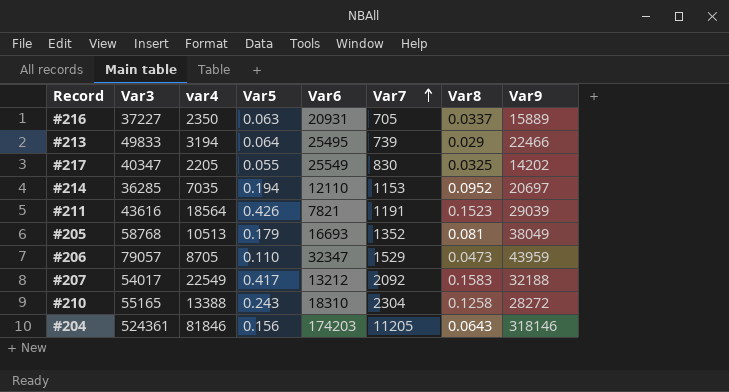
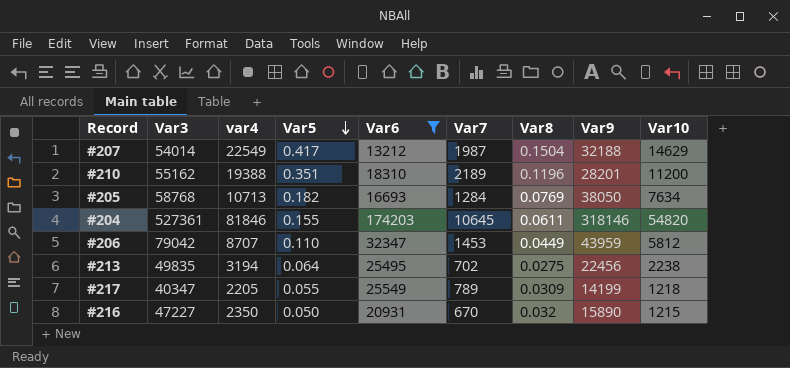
filter: none -> Var6 >= 13212
row order: Var7 ascending -> Var5 descending
column Var10 | position: none -> 9
#207 | Var3: 54017 -> 54014
#207 | Var7: 2092 -> 1987
#207 | Var8: 0.1583 -> 0.1504
#210 | Var3: 55165 -> 55162
#210 | var4: 13388 -> 19388
#210 | Var5: 0.243 -> 0.351
#210 | Var7: 2304 -> 2189
#210 | Var8: 0.1258 -> 0.1196
#210 | Var9: 28272 -> 28201
#205 | var4: 10513 -> 10713
#205 | Var5: 0.179 -> 0.182
#205 | Var7: 1352 -> 1284
#205 | Var8: 0.081 -> 0.0769
#205 | Var9: 38049 -> 38050
#204 | Var3: 524361 -> 527361
#204 | Var5: 0.156 -> 0.155
#204 | Var7: 11205 -> 10645
#204 | Var8: 0.0643 -> 0.0611
#206 | Var3: 79057 -> 79042
#206 | var4: 8705 -> 8707
#206 | Var7: 1529 -> 1453
#206 | Var8: 0.0473 -> 0.0449
#213 | Var3: 49833 -> 49835
#213 | Var7: 739 -> 702
#213 | Var8: 0.029 -> 0.0275
#213 | Var9: 22466 -> 22456
#217 | Var7: 830 -> 789
#217 | Var8: 0.0325 -> 0.0309
#217 | Var9: 14202 -> 14199
#216 | Var3: 37227 -> 47227
#216 | Var5: 0.063 -> 0.050
#216 | Var7: 705 -> 670
#216 | Var8: 0.0337 -> 0.032
#216 | Var9: 15889 -> 15890

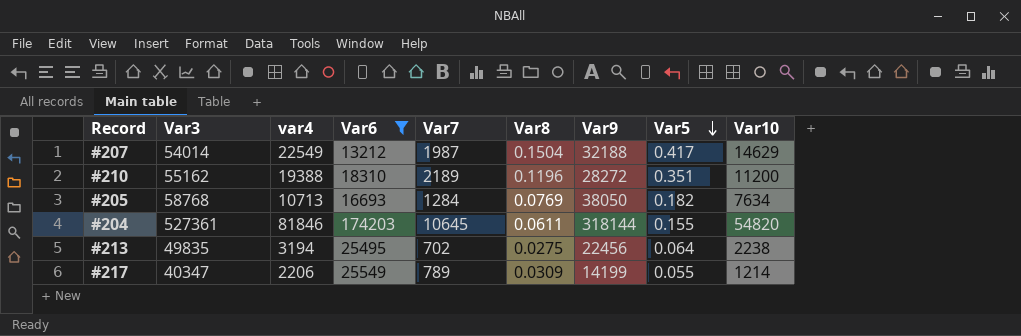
column Var5 | position: 4 -> 8
row #206: 79042 | 8707 | 0.110 | 32347 | 1453 | 0.0449 | 43959 | 5812 -> none
row #216: 47227 | 2350 | 0.050 | 20931 | 670 | 0.032 | 15890 | 1215 -> none
#210 | Var9: 28201 -> 28272
#204 | Var9: 318146 -> 318144
#217 | var4: 2205 -> 2206
#217 | Var10: 1218 -> 1214

